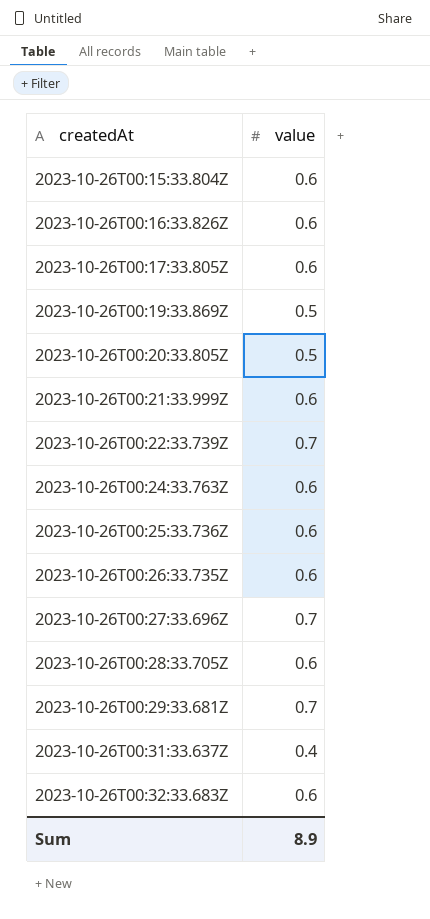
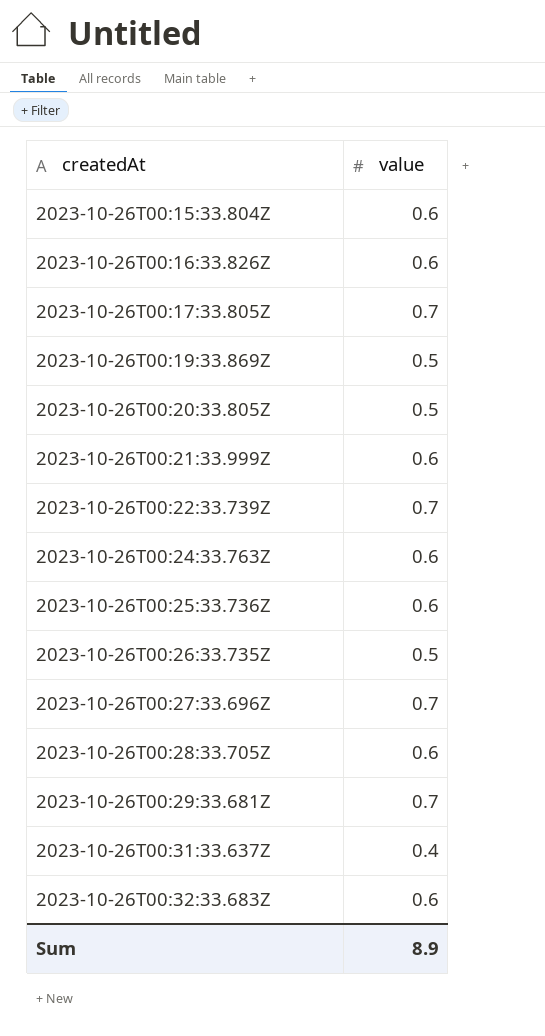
2023-10-26T00:17:33.805Z | value: 0.6 -> 0.7
2023-10-26T00:26:33.735Z | value: 0.6 -> 0.5

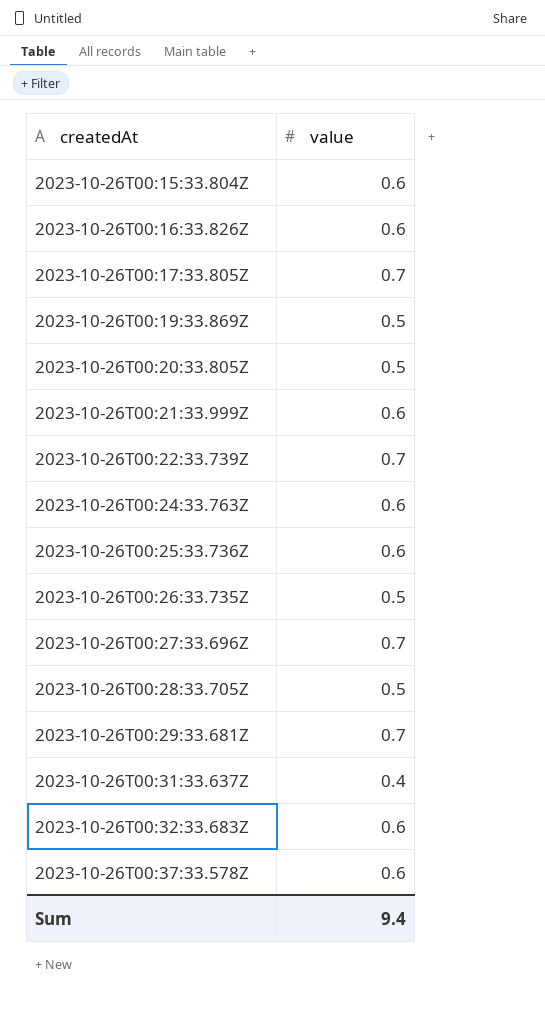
2023-10-26T00:28:33.705Z | value: 0.6 -> 0.5
row 2023-10-26T00:37:33.578Z: none -> 0.6
Sum | value: 8.9 -> 9.4

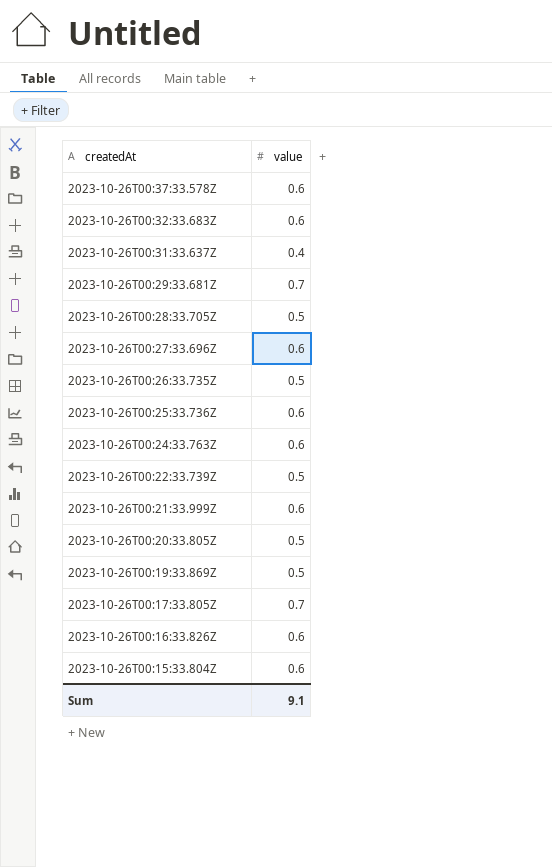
row order: createdAt ascending -> createdAt descending
2023-10-26T00:27:33.696Z | value: 0.7 -> 0.6
2023-10-26T00:22:33.739Z | value: 0.7 -> 0.5
Sum | value: 9.4 -> 9.1

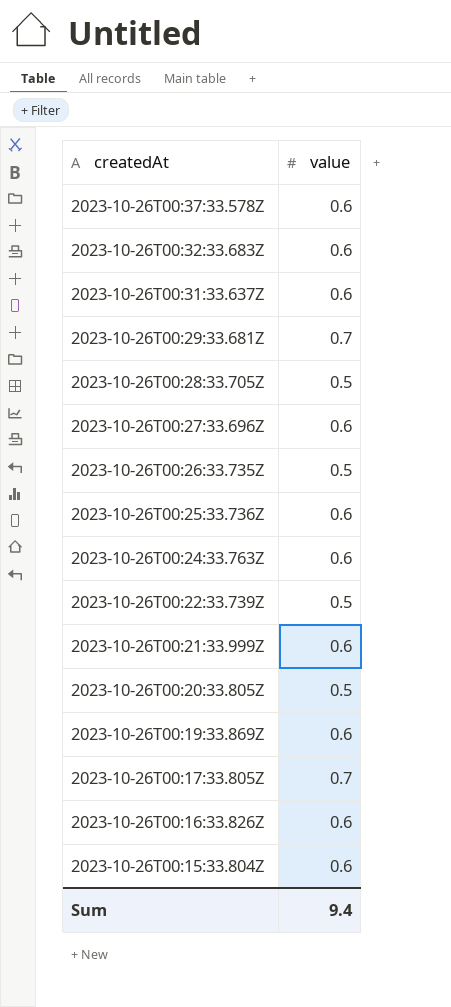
2023-10-26T00:31:33.637Z | value: 0.4 -> 0.6
2023-10-26T00:19:33.869Z | value: 0.5 -> 0.6
Sum | value: 9.1 -> 9.4

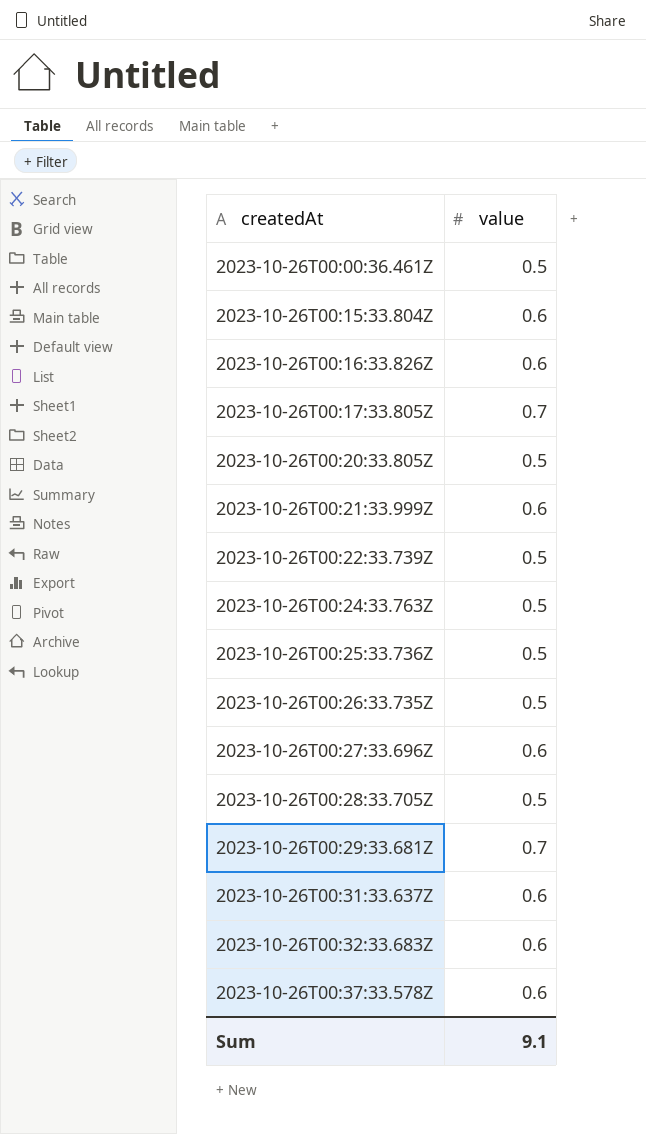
row order: createdAt descending -> createdAt ascending
row 2023-10-26T00:19:33.869Z: 0.6 -> none
row 2023-10-26T00:00:36.461Z: none -> 0.5
2023-10-26T00:24:33.763Z | value: 0.6 -> 0.5
2023-10-26T00:25:33.736Z | value: 0.6 -> 0.5
Sum | value: 9.4 -> 9.1

